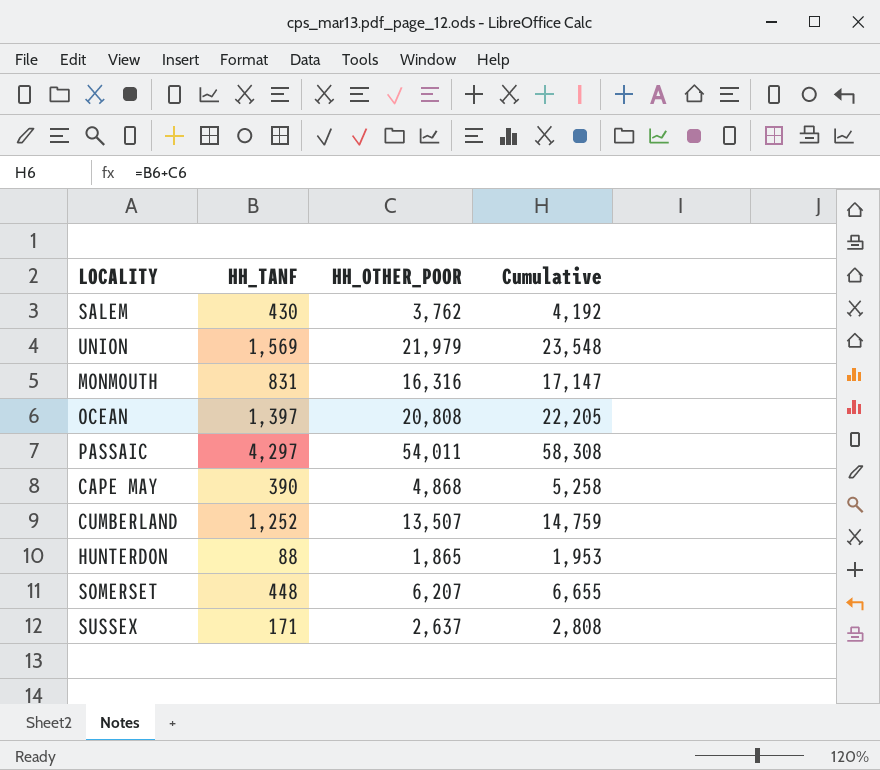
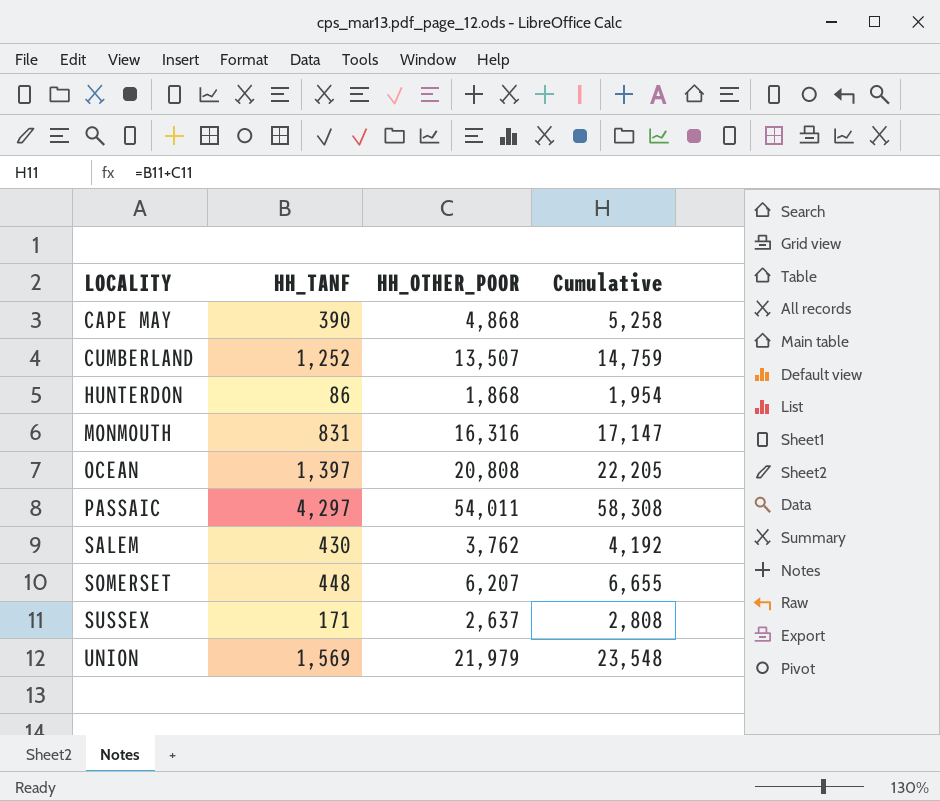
row order: none -> LOCALITY ascending
HUNTERDON | HH_TANF: 88 -> 86
HUNTERDON | HH_OTHER_POOR: 1,865 -> 1,868
HUNTERDON | Cumulative: 1,953 -> 1,954

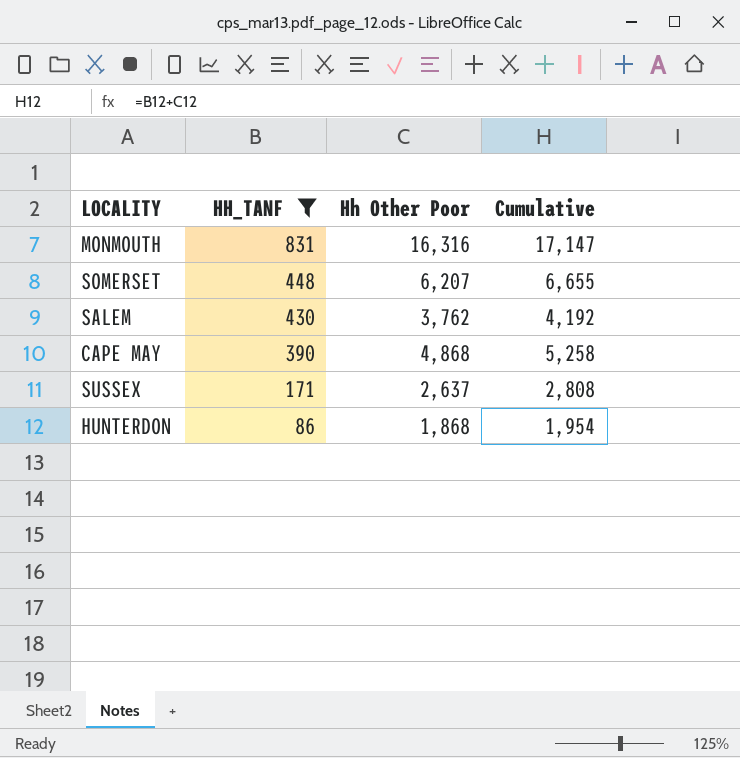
filter: none -> HH_TANF <= 831
row order: LOCALITY ascending -> HH_TANF descending
column name: HH_OTHER_POOR -> Hh Other Poor

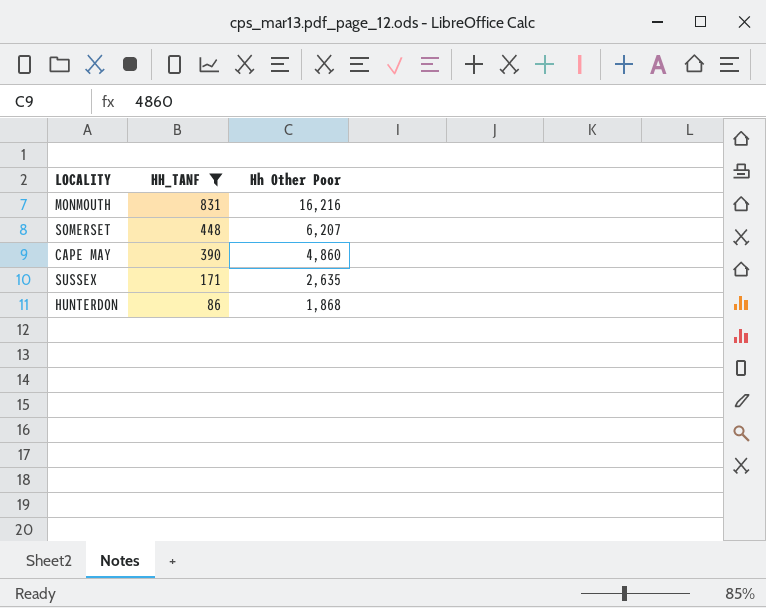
column Cumulative | formula: [HH_TANF] + [Hh Other Poor] -> none
row SALEM: 430 | 3,762 | 4,192 -> none
MONMOUTH | Hh Other Poor: 16,316 -> 16,216
CAPE MAY | Hh Other Poor: 4,868 -> 4,860
SUSSEX | Hh Other Poor: 2,637 -> 2,635

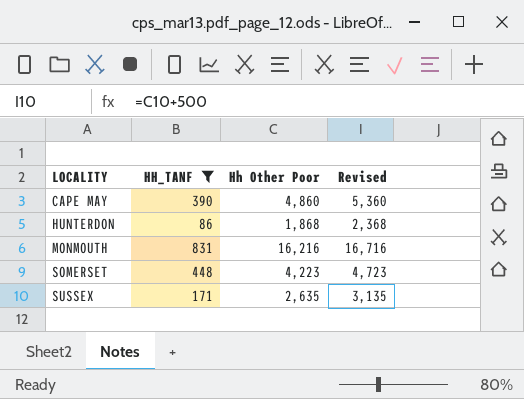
row order: HH_TANF descending -> LOCALITY ascending
column Revised | formula: none -> [Hh Other Poor] + 500
SOMERSET | Hh Other Poor: 6,207 -> 4,223

